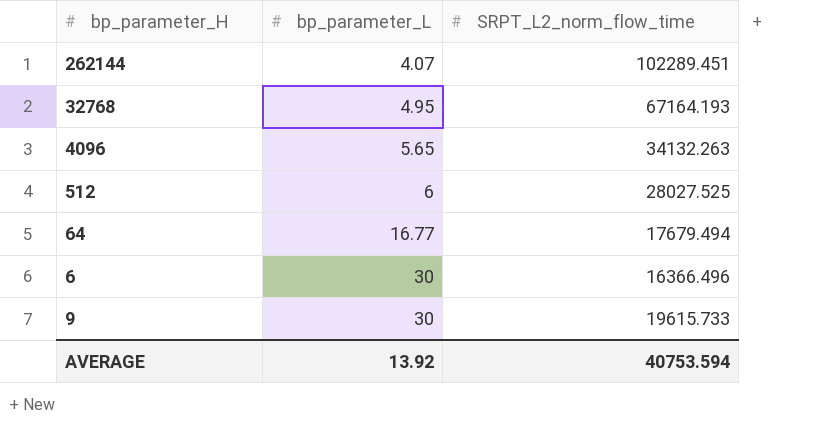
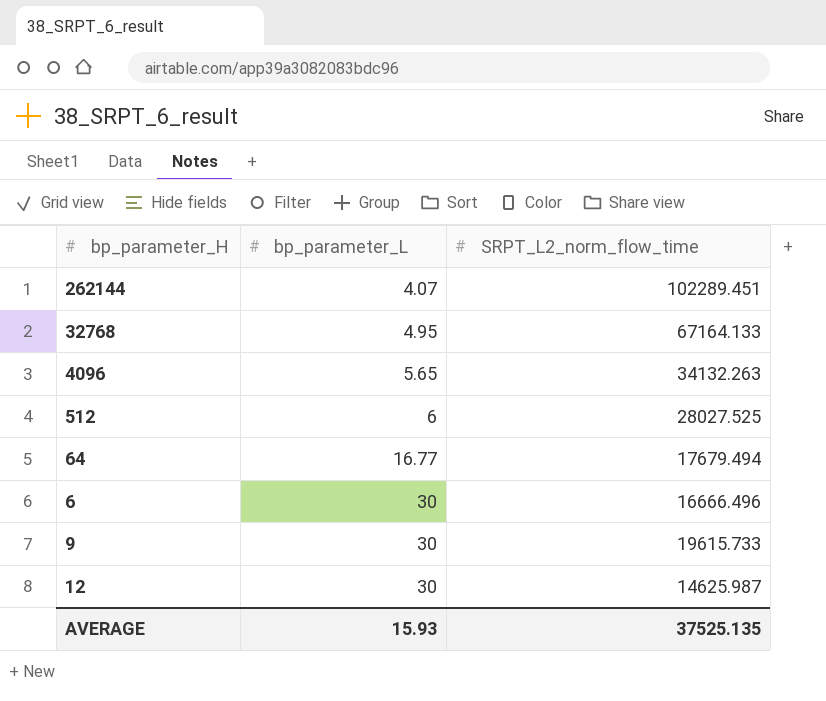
32768 | SRPT_L2_norm_flow_time: 67164.193 -> 67164.133
6 | SRPT_L2_norm_flow_time: 16366.496 -> 16666.496
row 12: none -> 30 | 14625.987
AVERAGE | bp_parameter_L: 13.92 -> 15.93
AVERAGE | SRPT_L2_norm_flow_time: 40753.594 -> 37525.135

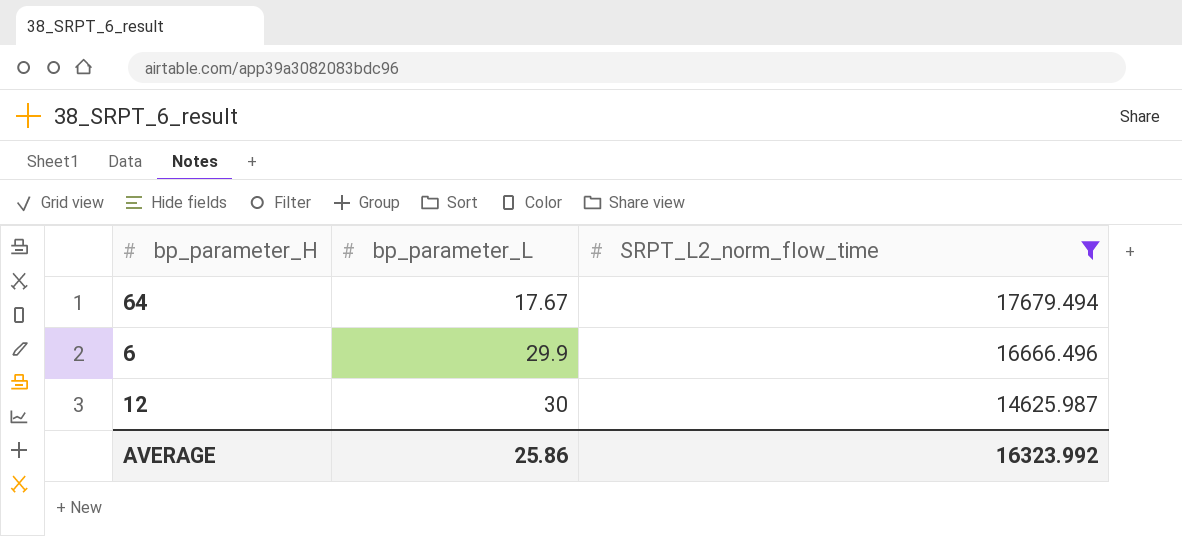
filter: none -> SRPT_L2_norm_flow_time <= 17679.494
64 | bp_parameter_L: 16.77 -> 17.67
6 | bp_parameter_L: 30 -> 29.9
AVERAGE | bp_parameter_L: 15.93 -> 25.86
AVERAGE | SRPT_L2_norm_flow_time: 37525.135 -> 16323.992

